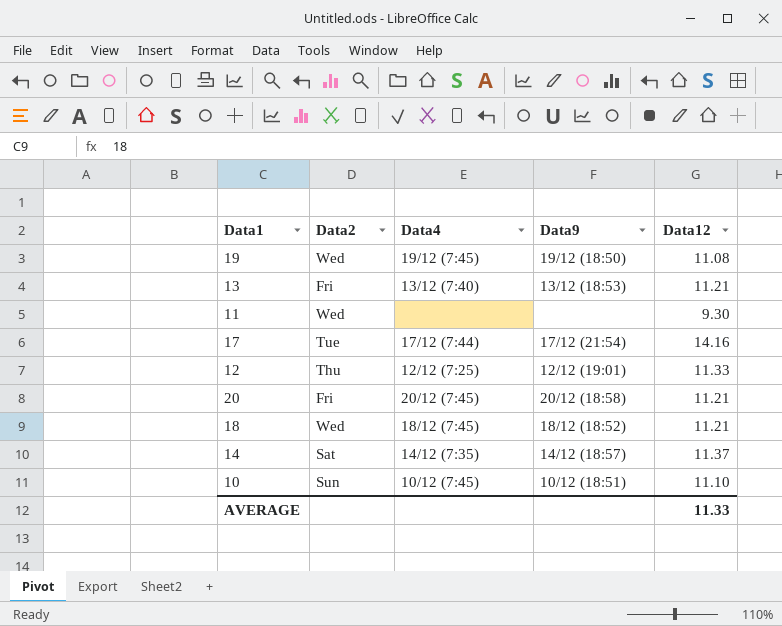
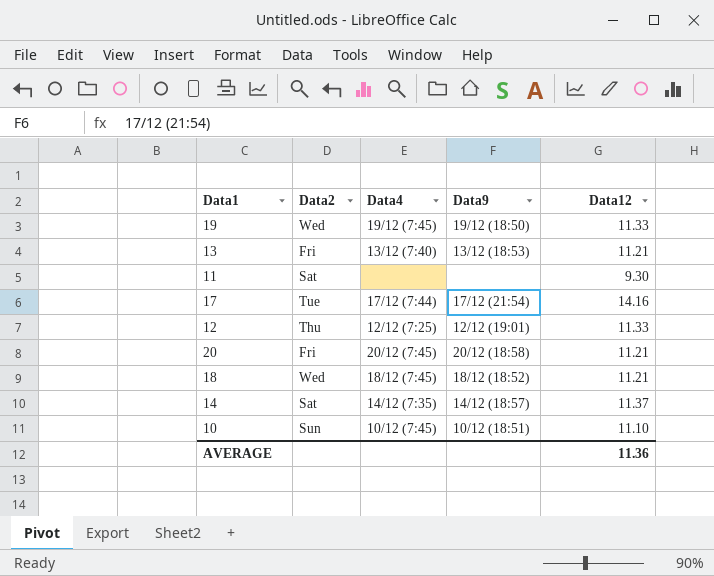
19 | Data12: 11.08 -> 11.33
11 | Data2: Wed -> Sat
AVERAGE | Data12: 11.33 -> 11.36

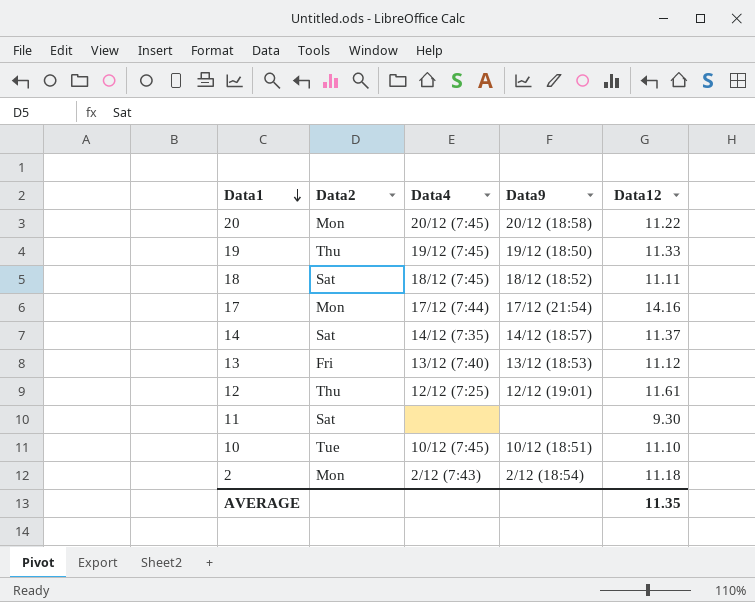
row order: none -> Data1 descending
20 | Data2: Fri -> Mon
20 | Data12: 11.21 -> 11.22
19 | Data2: Wed -> Thu
18 | Data2: Wed -> Sat
18 | Data12: 11.21 -> 11.11
17 | Data2: Tue -> Mon
13 | Data12: 11.21 -> 11.12
12 | Data12: 11.33 -> 11.61
10 | Data2: Sun -> Tue
row 2: none -> Mon | 2/12 (7:43) | 2/12 (18:54) | 11.18
AVERAGE | Data12: 11.36 -> 11.35

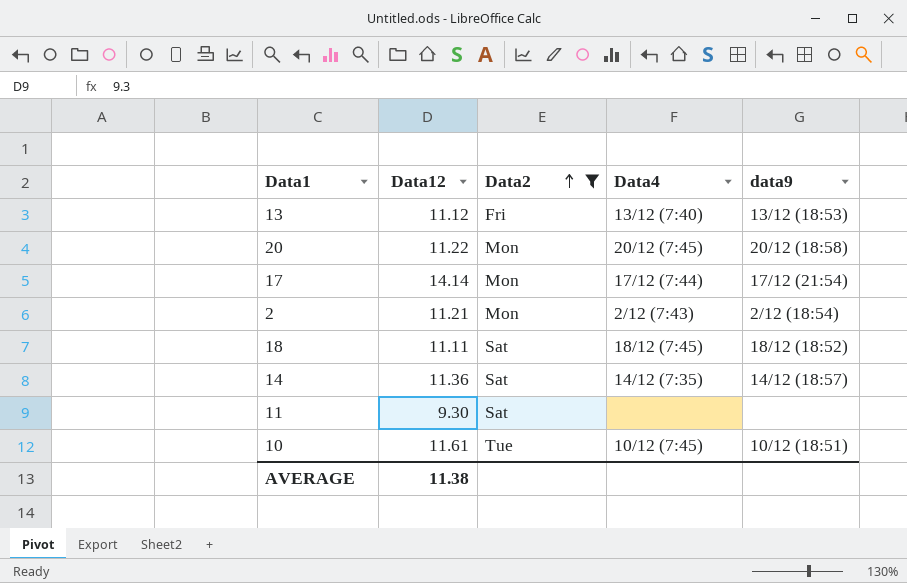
filter: none -> Data2 != Thu
row order: Data1 descending -> Data2 ascending
column Data12 | position: 5 -> 2
column name: Data9 -> data9
17 | Data12: 14.16 -> 14.14
2 | Data12: 11.18 -> 11.21
14 | Data12: 11.37 -> 11.36
10 | Data12: 11.10 -> 11.61
AVERAGE | Data12: 11.35 -> 11.38

